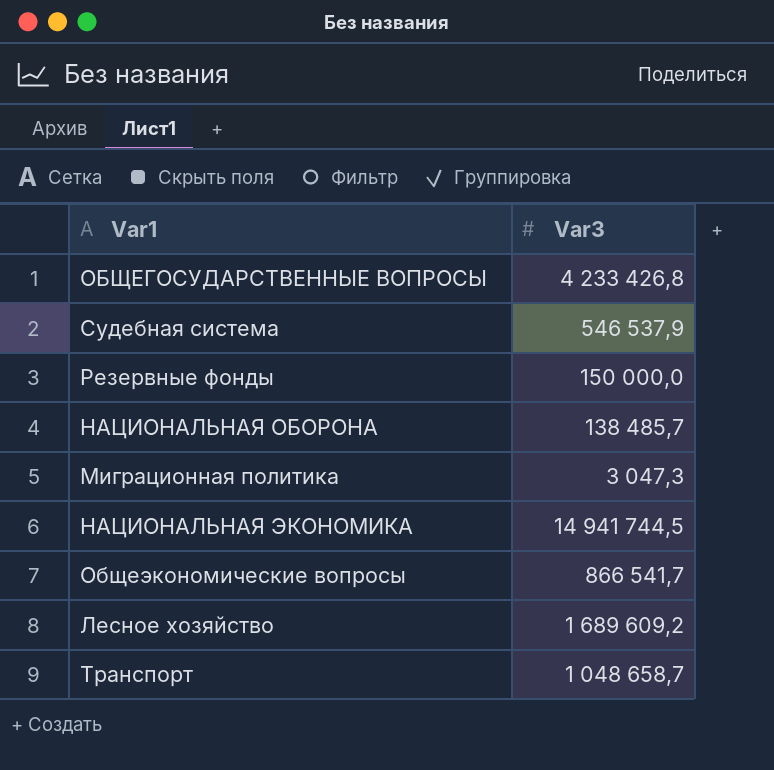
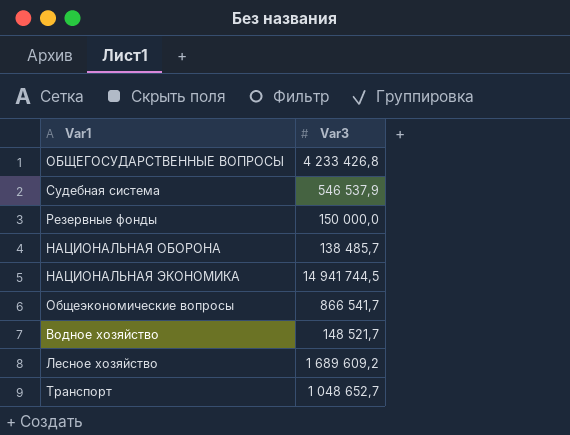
row Миграционная политика: 3 047,3 -> none
row Водное хозяйство: none -> 148 521,7
Транспорт | Var3: 1 048 658,7 -> 1 048 652,7

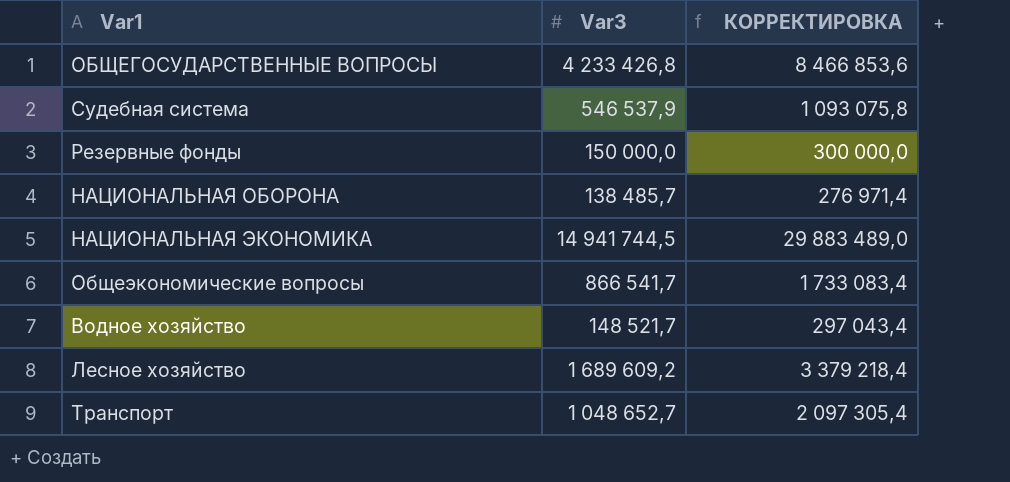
column КОРРЕКТИРОВКА | formula: none -> [Var3] * 2

